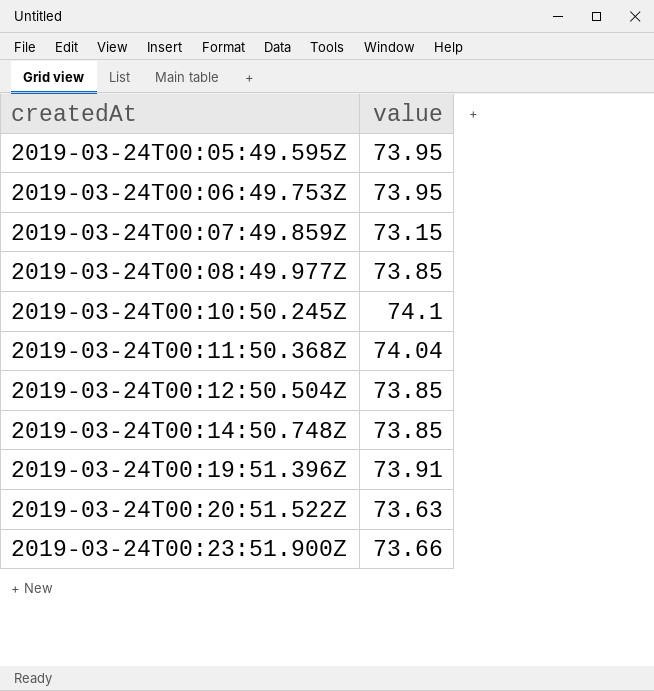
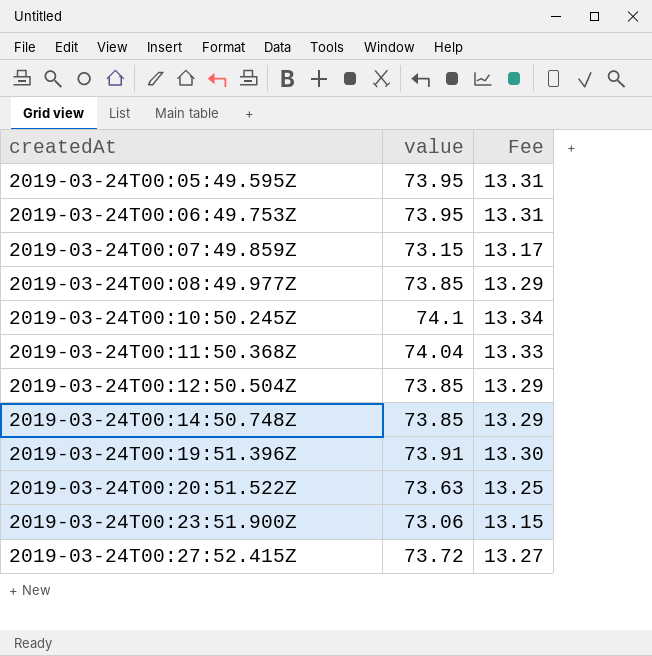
column Fee | formula: none -> [value] * 0.18
2019-03-24T00:23:51.900Z | value: 73.66 -> 73.06
row 2019-03-24T00:27:52.415Z: none -> 73.72 | 13.27

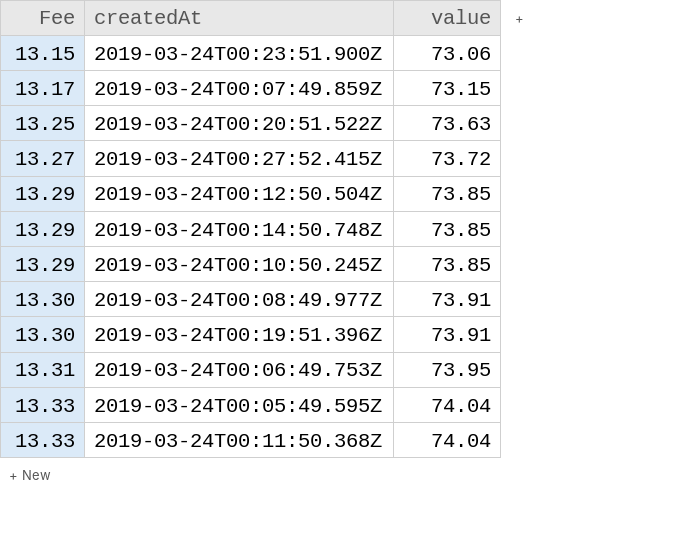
row order: createdAt ascending -> Fee ascending
column Fee | position: 3 -> 1
2019-03-24T00:10:50.245Z | Fee: 13.34 -> 13.29
2019-03-24T00:10:50.245Z | value: 74.1 -> 73.85
2019-03-24T00:08:49.977Z | Fee: 13.29 -> 13.30
2019-03-24T00:08:49.977Z | value: 73.85 -> 73.91
2019-03-24T00:05:49.595Z | Fee: 13.31 -> 13.33
2019-03-24T00:05:49.595Z | value: 73.95 -> 74.04

